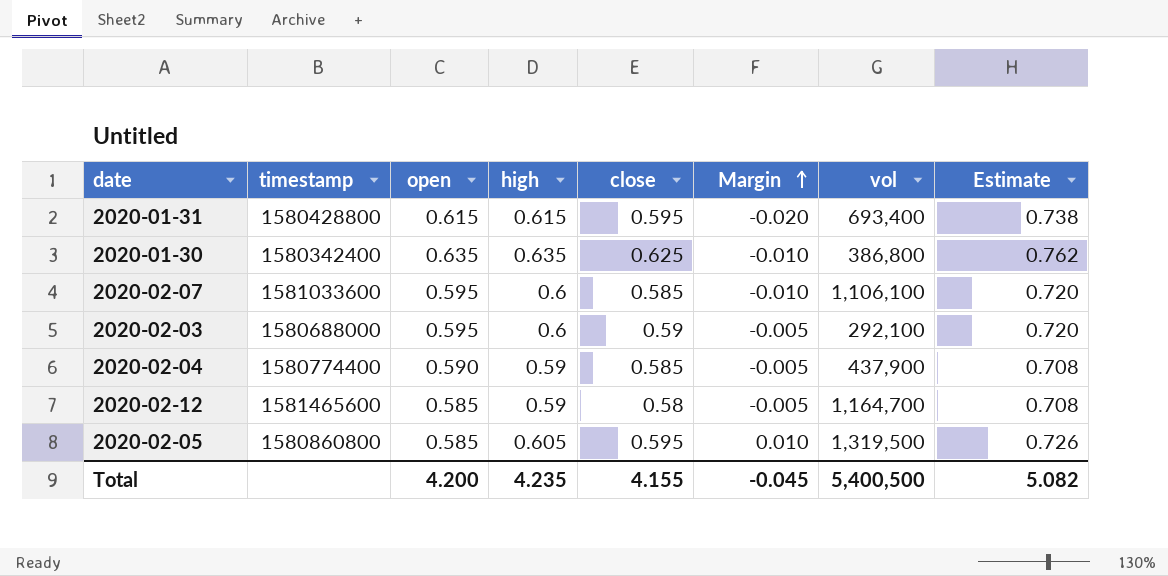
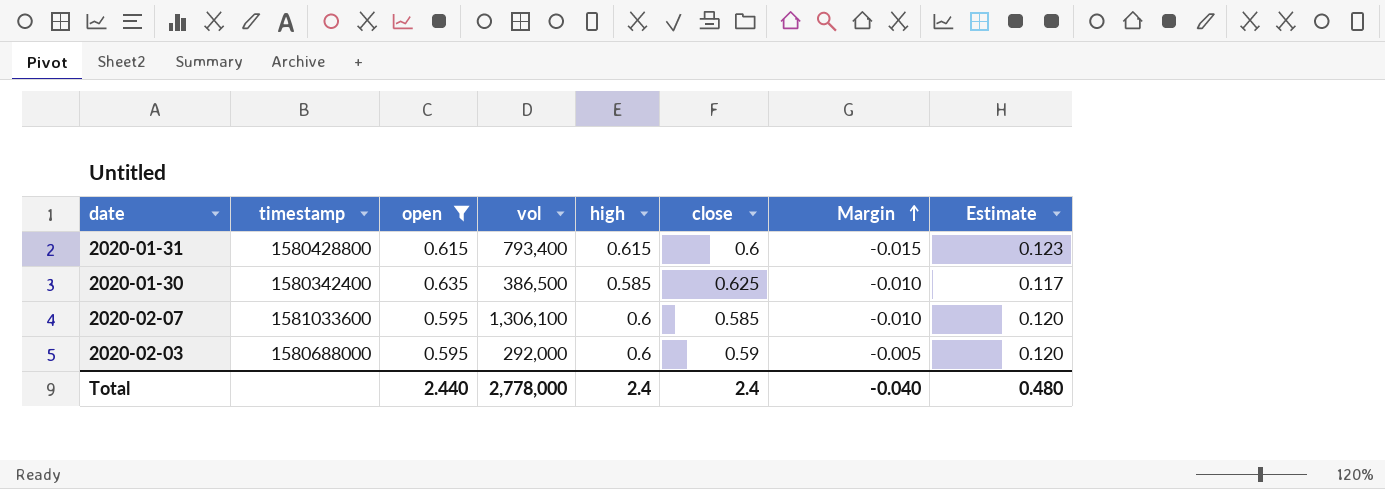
filter: none -> open >= 0.595
column vol | position: 7 -> 4
column Estimate | formula: [high] * 1.2 -> [high] * 0.2
2020-01-31 | vol: 693,400 -> 793,400
2020-01-31 | close: 0.595 -> 0.6
2020-01-31 | Margin: -0.020 -> -0.015
2020-01-30 | vol: 386,800 -> 386,500
2020-01-30 | high: 0.635 -> 0.585
2020-02-07 | vol: 1,106,100 -> 1,306,100
2020-02-03 | vol: 292,100 -> 292,000
Total | open: 4.200 -> 2.440
Total | vol: 5,400,500 -> 2,778,000
Total | high: 4.235 -> 2.4
Total | close: 4.155 -> 2.4
Total | Margin: -0.045 -> -0.040
Total | Estimate: 5.082 -> 0.480

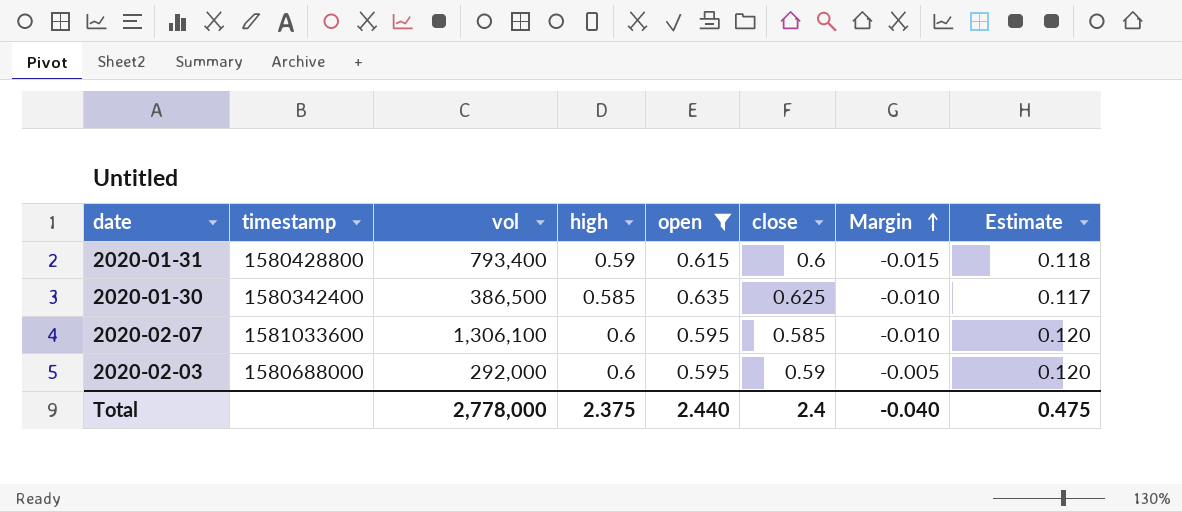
column open | position: 3 -> 5
2020-01-31 | high: 0.615 -> 0.59
2020-01-31 | Estimate: 0.123 -> 0.118
Total | high: 2.4 -> 2.375
Total | Estimate: 0.480 -> 0.475

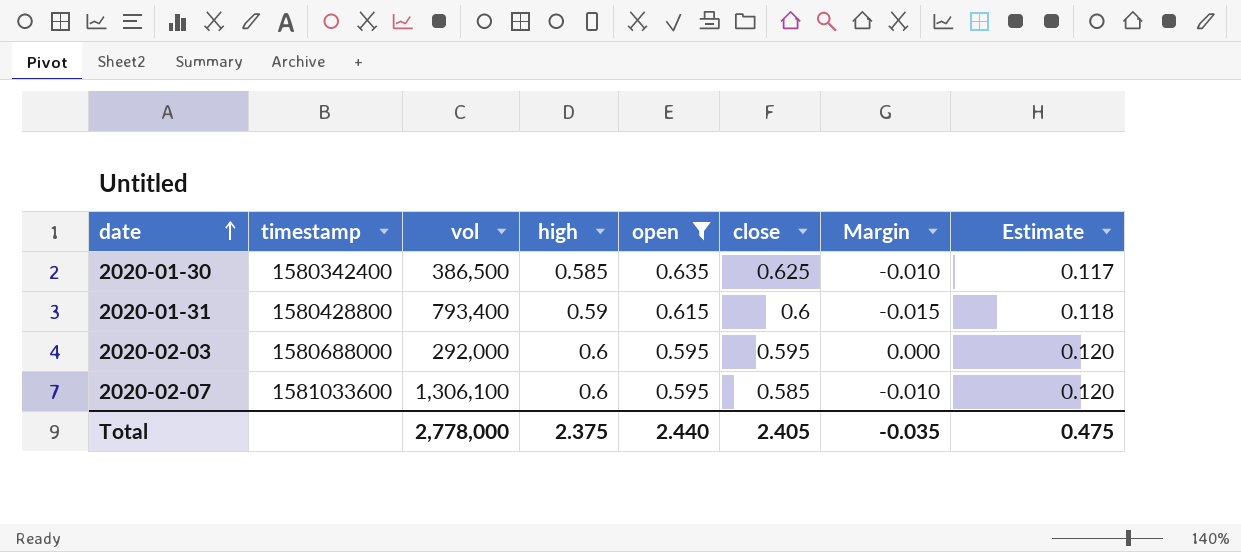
row order: Margin ascending -> date ascending
2020-02-03 | close: 0.59 -> 0.595
2020-02-03 | Margin: -0.005 -> 0.000
Total | close: 2.4 -> 2.405
Total | Margin: -0.040 -> -0.035

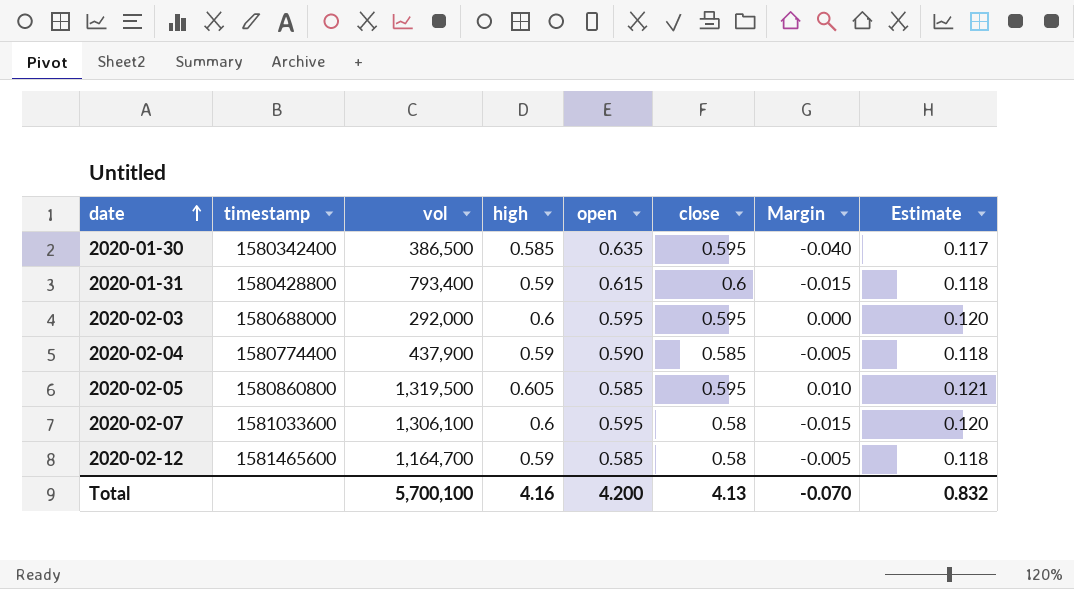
filter: open >= 0.595 -> none
2020-01-30 | close: 0.625 -> 0.595
2020-01-30 | Margin: -0.010 -> -0.040
2020-02-07 | close: 0.585 -> 0.58
2020-02-07 | Margin: -0.010 -> -0.015
Total | vol: 2,778,000 -> 5,700,100
Total | high: 2.375 -> 4.16
Total | open: 2.440 -> 4.200
Total | close: 2.405 -> 4.13
Total | Margin: -0.035 -> -0.070
Total | Estimate: 0.475 -> 0.832

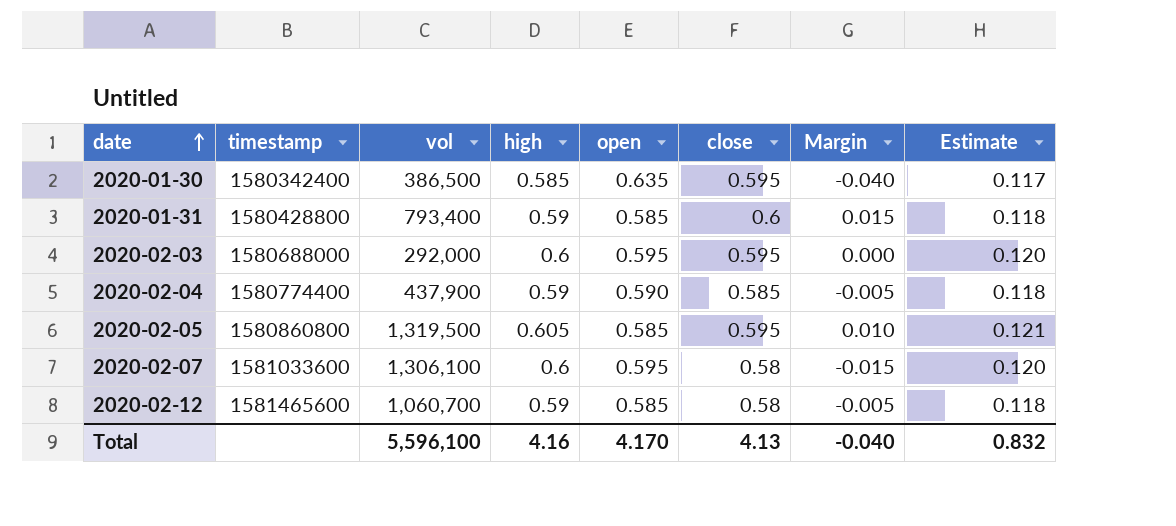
2020-01-31 | open: 0.615 -> 0.585
2020-01-31 | Margin: -0.015 -> 0.015
2020-02-12 | vol: 1,164,700 -> 1,060,700
Total | vol: 5,700,100 -> 5,596,100
Total | open: 4.200 -> 4.170
Total | Margin: -0.070 -> -0.040

